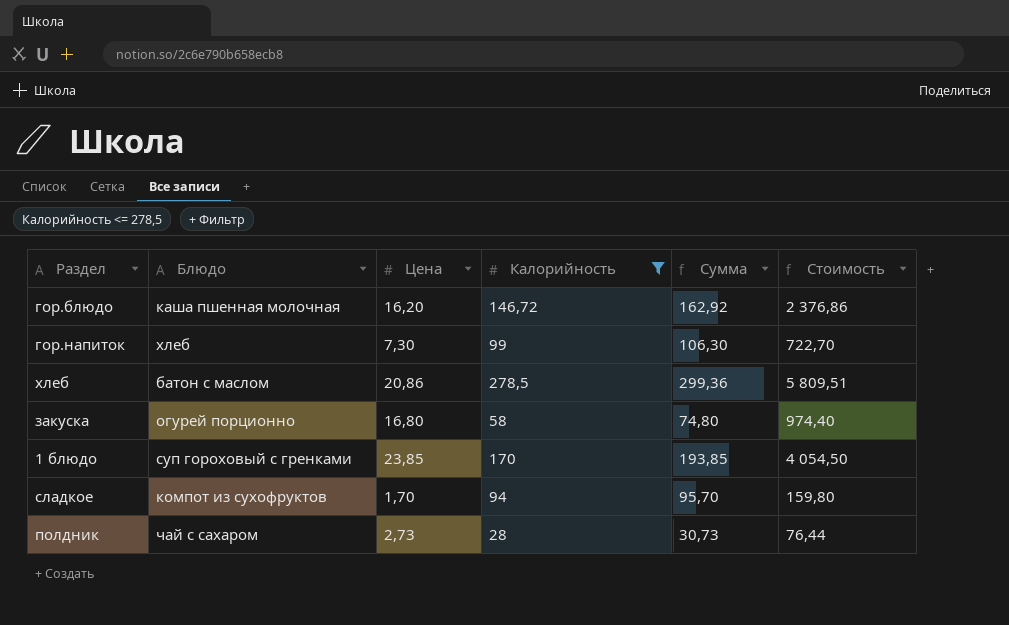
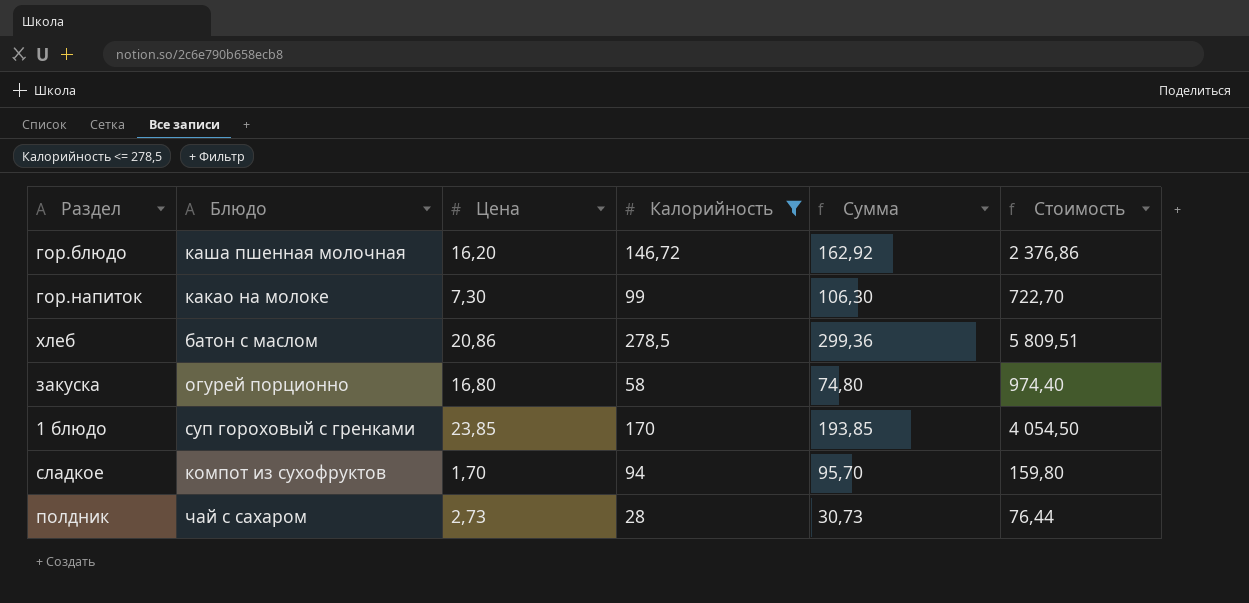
гор.напиток | Блюдо: хлеб -> какао на молоке

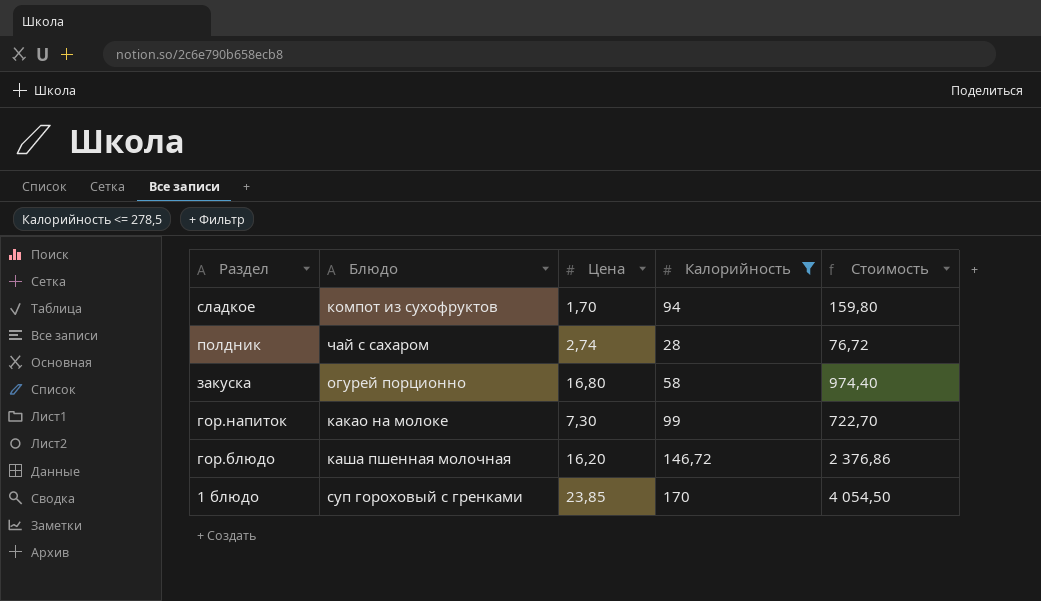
row order: none -> Раздел descending
column Сумма | formula: [Цена] + [Калорийность] -> none
row хлеб: батон с маслом | 20,86 | 278,5 | 299,36 | 5 809,51 -> none
полдник | Цена: 2,73 -> 2,74
полдник | Стоимость: 76,44 -> 76,72

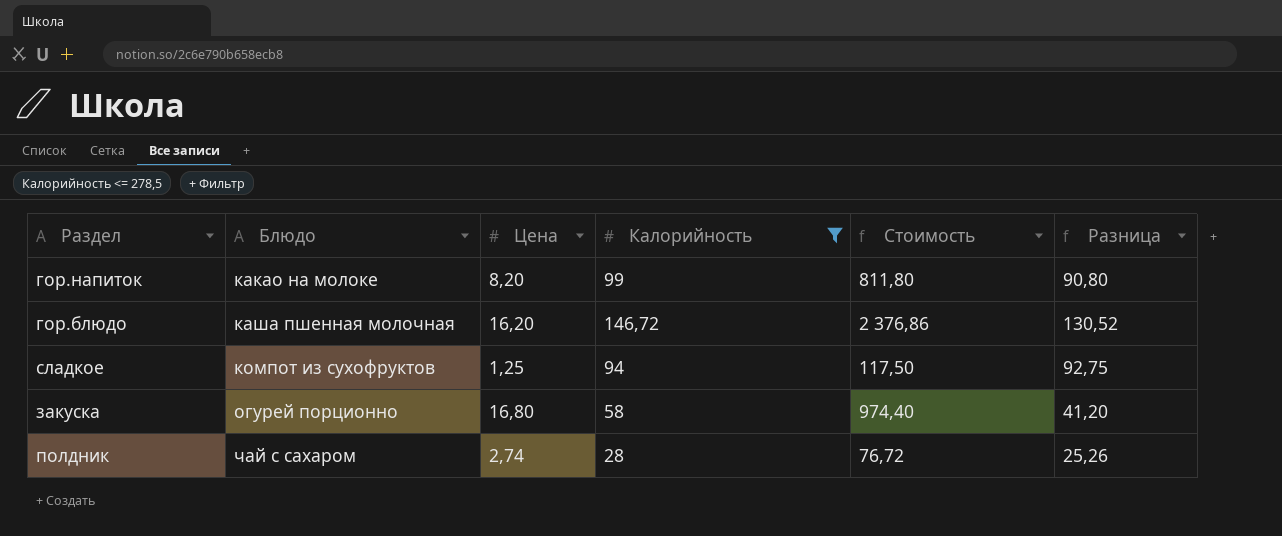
row order: Раздел descending -> Блюдо ascending
column Разница | formula: none -> [Калорийность] - [Цена]
row 1 блюдо: суп гороховый с гренками | 23,85 | 170 | 4 054,50 -> none
гор.напиток | Цена: 7,30 -> 8,20
гор.напиток | Стоимость: 722,70 -> 811,80
сладкое | Цена: 1,70 -> 1,25
сладкое | Стоимость: 159,80 -> 117,50

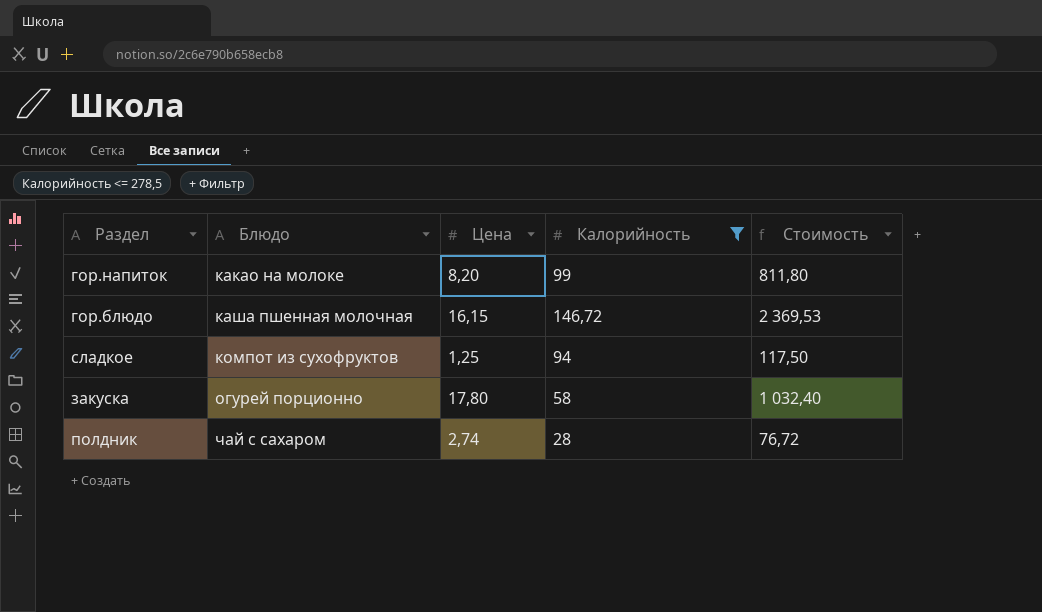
column Разница | formula: [Калорийность] - [Цена] -> none
гор.блюдо | Цена: 16,20 -> 16,15
гор.блюдо | Стоимость: 2 376,86 -> 2 369,53
закуска | Цена: 16,80 -> 17,80
закуска | Стоимость: 974,40 -> 1 032,40

